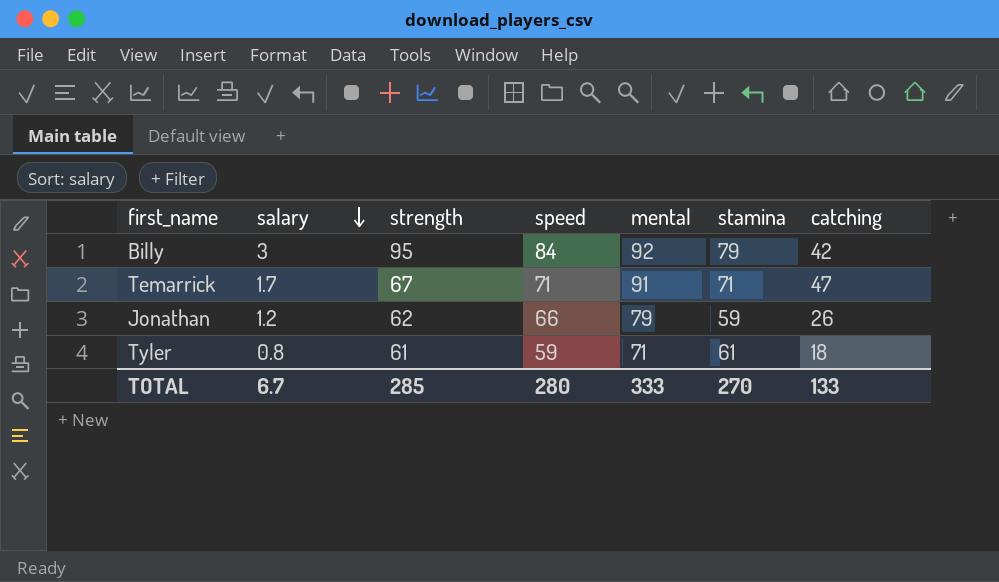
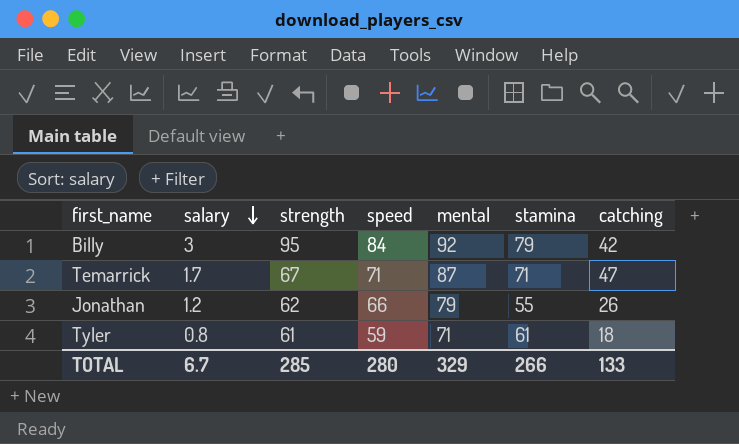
Temarrick | mental: 91 -> 87
Jonathan | stamina: 59 -> 55
TOTAL | mental: 333 -> 329
TOTAL | stamina: 270 -> 266

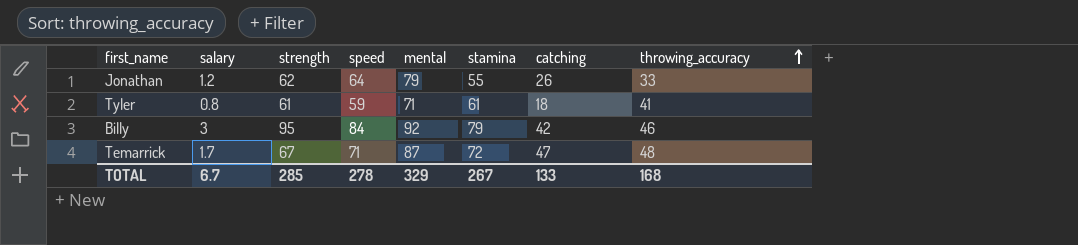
row order: salary descending -> throwing_accuracy ascending
column throwing_accuracy | position: none -> 8
Jonathan | speed: 66 -> 64
Temarrick | stamina: 71 -> 72
TOTAL | speed: 280 -> 278
TOTAL | stamina: 266 -> 267

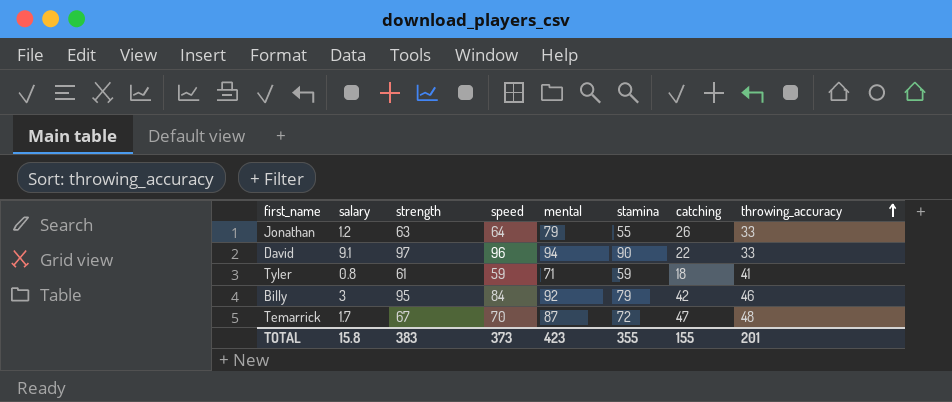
Jonathan | strength: 62 -> 63
row David: none -> 9.1 | 97 | 96 | 94 | 90 | 22 | 33
Tyler | stamina: 61 -> 59
Temarrick | speed: 71 -> 70
TOTAL | salary: 6.7 -> 15.8
TOTAL | strength: 285 -> 383
TOTAL | speed: 278 -> 373
TOTAL | mental: 329 -> 423
TOTAL | stamina: 267 -> 355
TOTAL | catching: 133 -> 155
TOTAL | throwing_accuracy: 168 -> 201

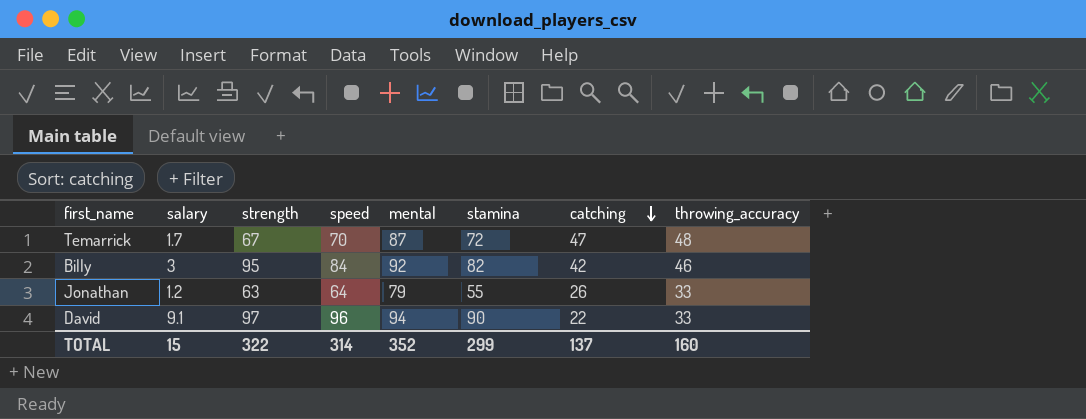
row order: throwing_accuracy ascending -> catching descending
row Tyler: 0.8 | 61 | 59 | 71 | 59 | 18 | 41 -> none
Billy | stamina: 79 -> 82
TOTAL | salary: 15.8 -> 15
TOTAL | strength: 383 -> 322
TOTAL | speed: 373 -> 314
TOTAL | mental: 423 -> 352
TOTAL | stamina: 355 -> 299
TOTAL | catching: 155 -> 137
TOTAL | throwing_accuracy: 201 -> 160

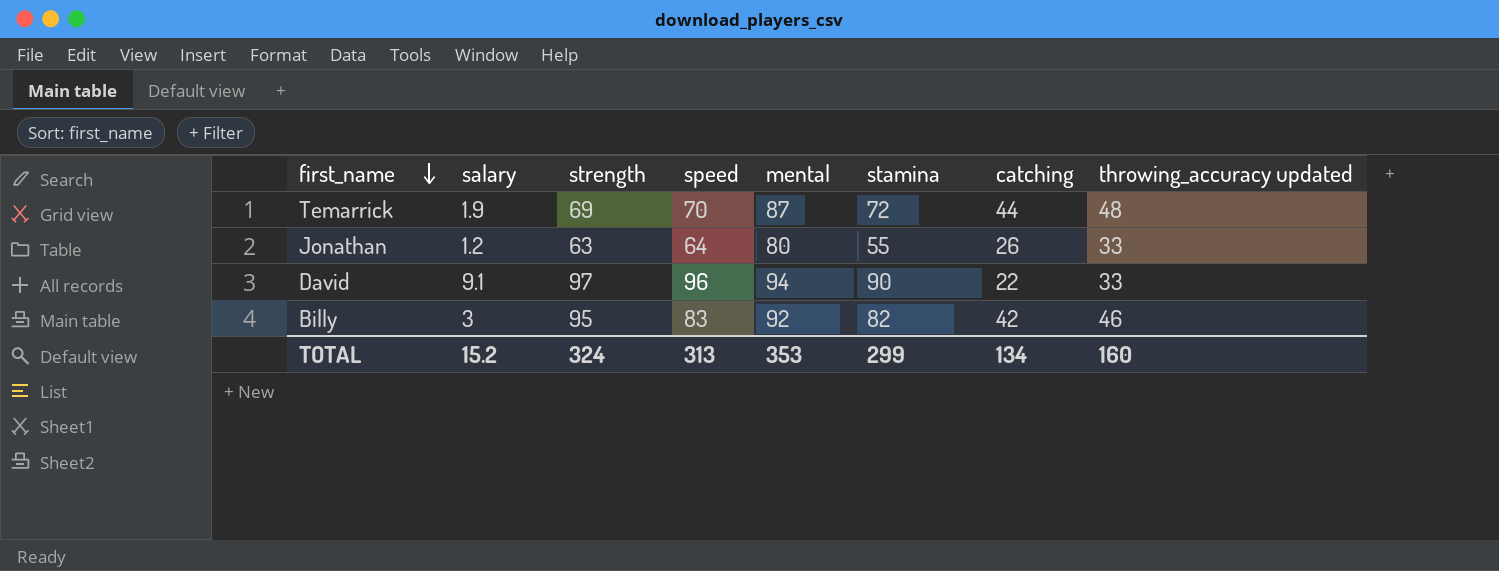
row order: catching descending -> first_name descending
column name: throwing_accuracy -> throwing_accuracy updated
Temarrick | salary: 1.7 -> 1.9
Temarrick | strength: 67 -> 69
Temarrick | catching: 47 -> 44
Jonathan | mental: 79 -> 80
Billy | speed: 84 -> 83
TOTAL | salary: 15 -> 15.2
TOTAL | strength: 322 -> 324
TOTAL | speed: 314 -> 313
TOTAL | mental: 352 -> 353
TOTAL | catching: 137 -> 134

